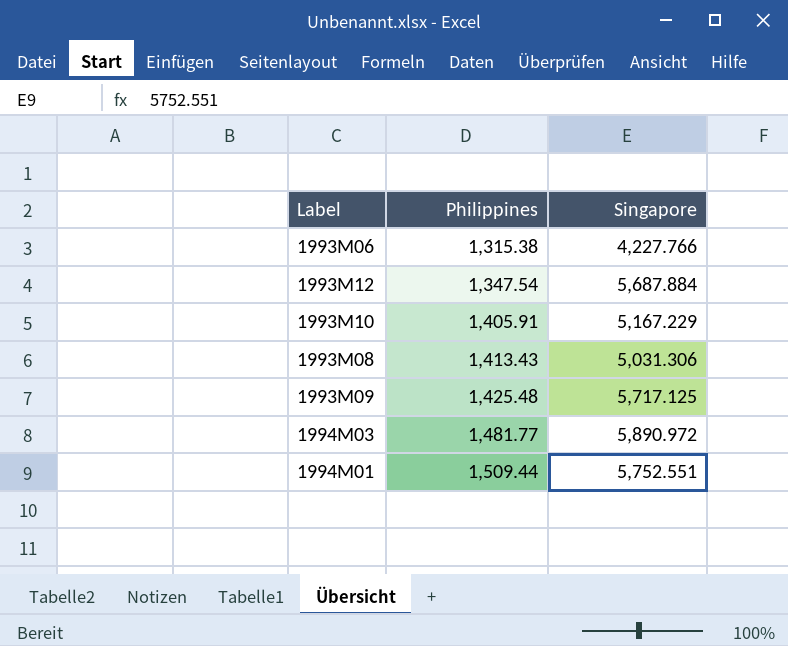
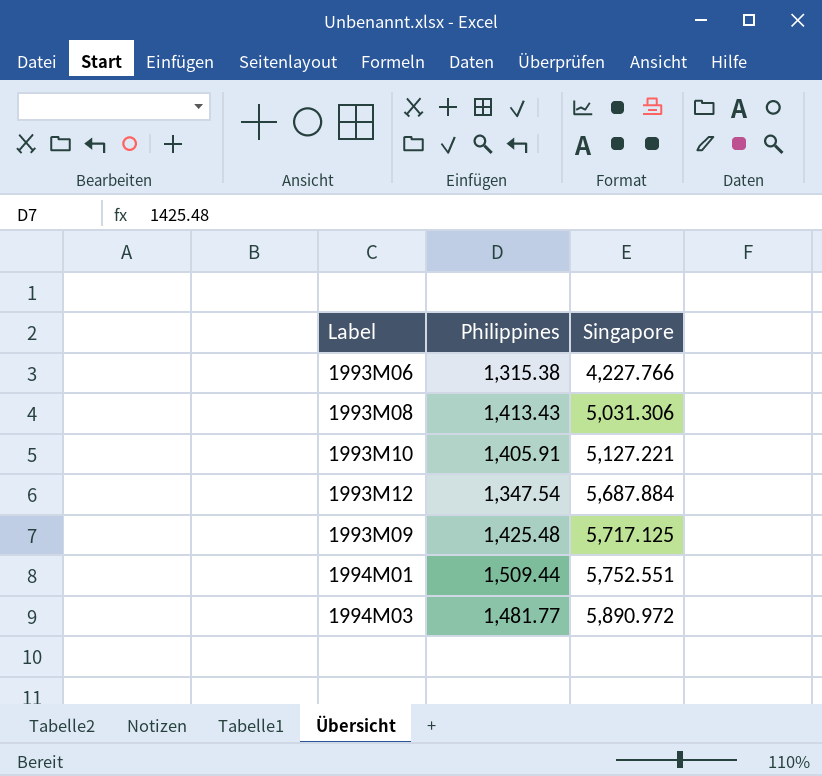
row order: Philippines ascending -> Singapore ascending
1993M10 | Singapore: 5,167.229 -> 5,127.221

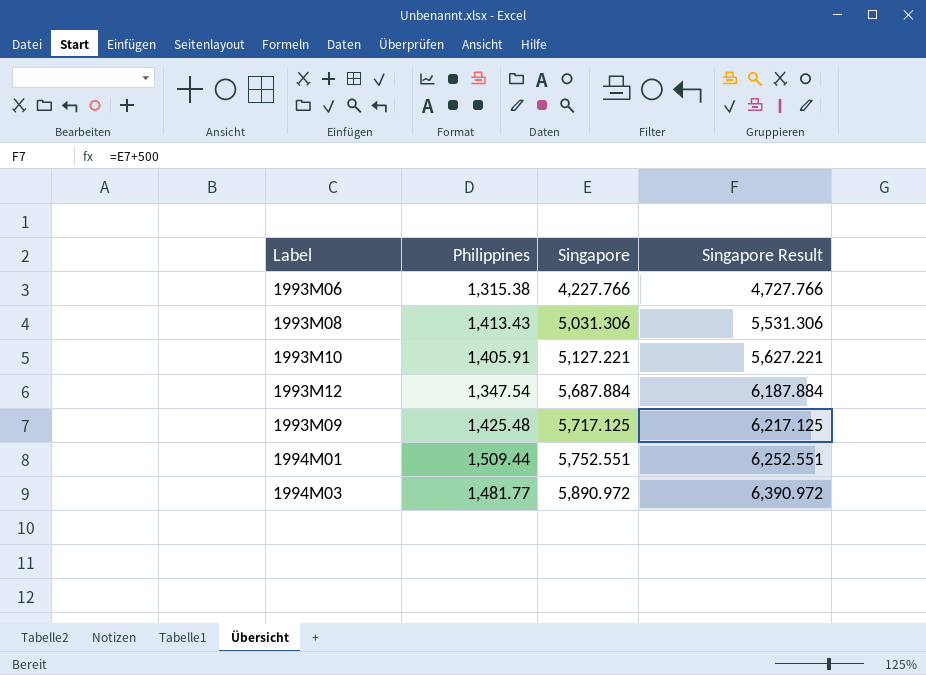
column Singapore Result | formula: none -> [Singapore] + 500

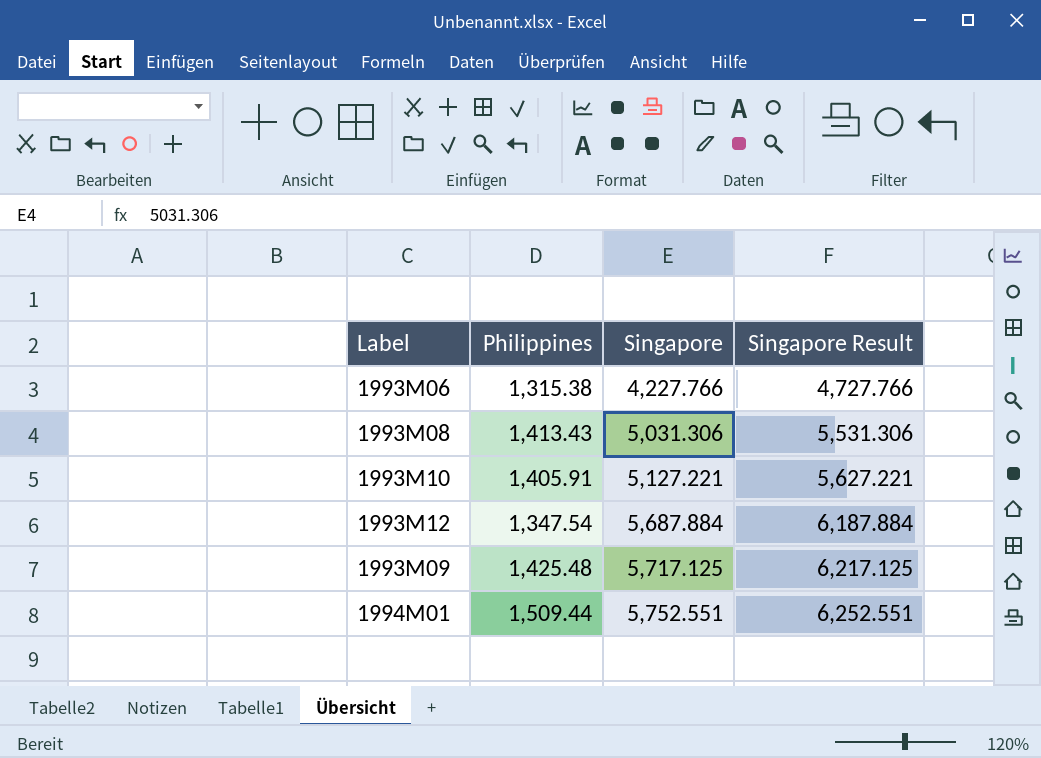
row 1994M03: 1,481.77 | 5,890.972 | 6,390.972 -> none

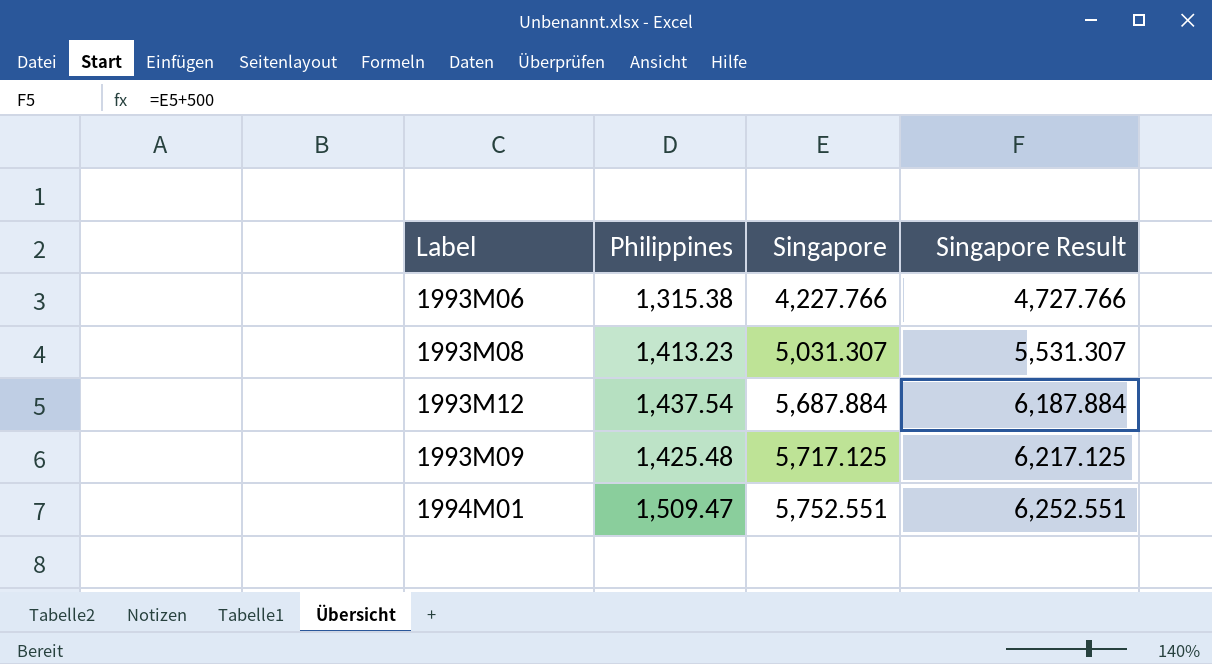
row 1993M10: 1,405.91 | 5,127.221 | 5,627.221 -> none
1993M08 | Philippines: 1,413.43 -> 1,413.23
1993M08 | Singapore: 5,031.306 -> 5,031.307
1993M08 | Singapore Result: 5,531.306 -> 5,531.307
1993M12 | Philippines: 1,347.54 -> 1,437.54
1994M01 | Philippines: 1,509.44 -> 1,509.47

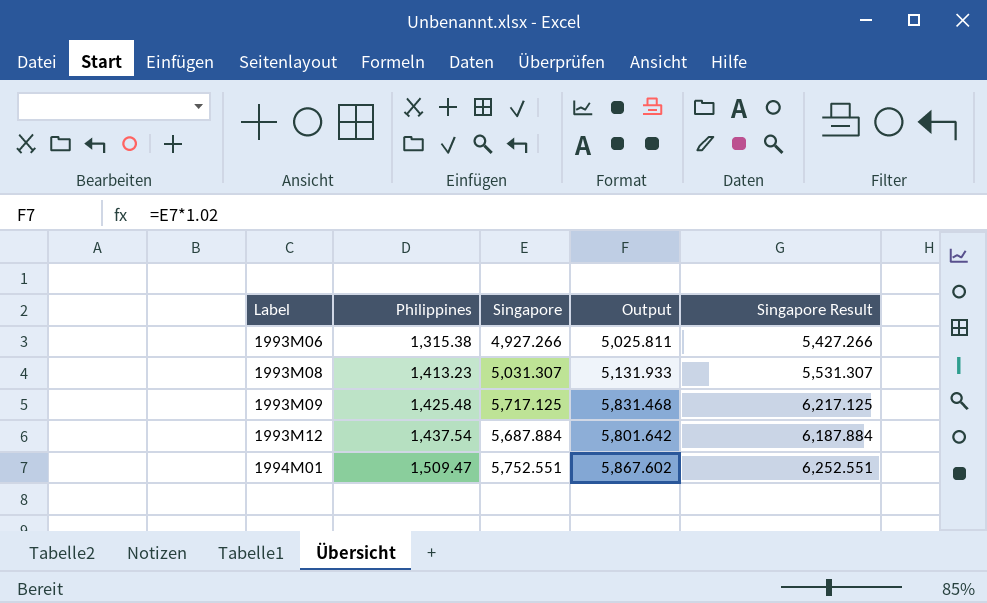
row order: Singapore ascending -> Label ascending
column Output | formula: none -> [Singapore] * 1.02
1993M06 | Singapore: 4,227.766 -> 4,927.266
1993M06 | Singapore Result: 4,727.766 -> 5,427.266

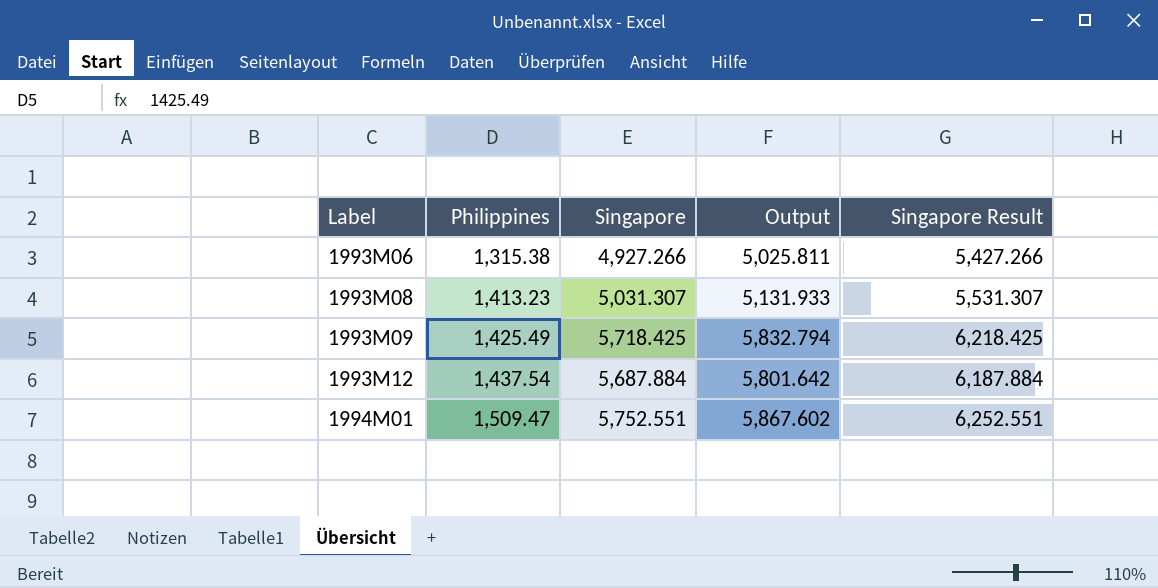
1993M09 | Philippines: 1,425.48 -> 1,425.49
1993M09 | Singapore: 5,717.125 -> 5,718.425
1993M09 | Output: 5,831.468 -> 5,832.794
1993M09 | Singapore Result: 6,217.125 -> 6,218.425

